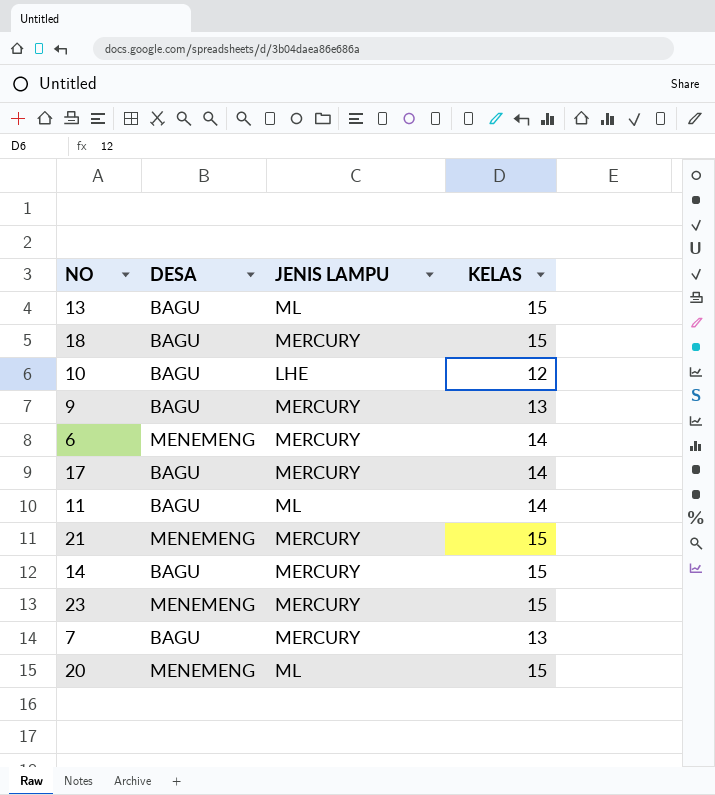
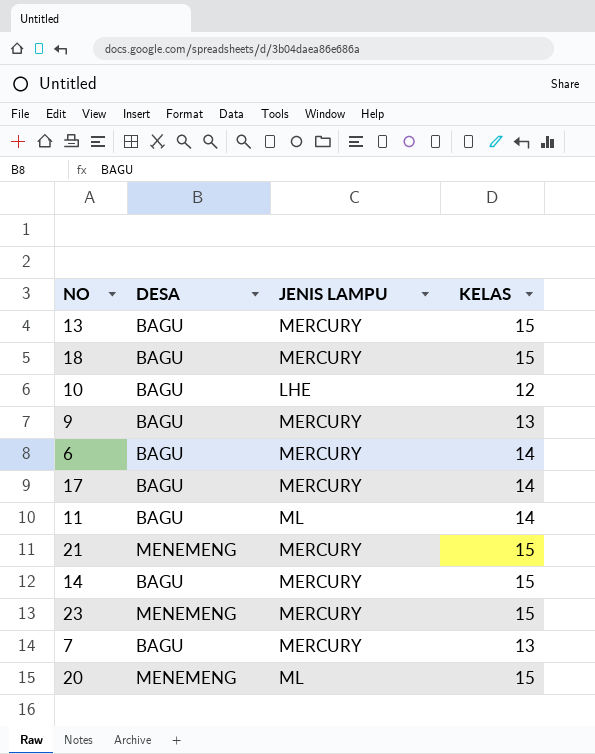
13 | JENIS LAMPU: ML -> MERCURY
6 | DESA: MENEMENG -> BAGU

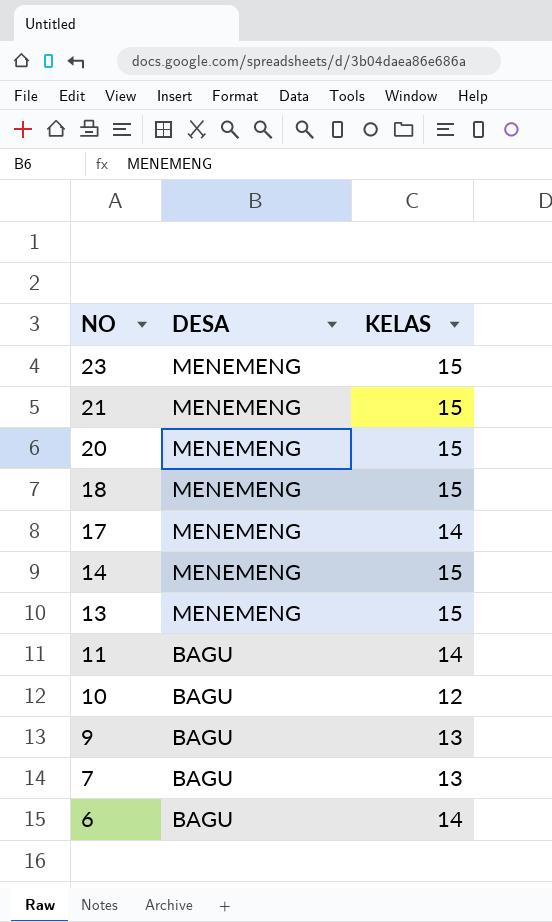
row order: none -> NO descending
column JENIS LAMPU | position: 3 -> none
18 | DESA: BAGU -> MENEMENG
17 | DESA: BAGU -> MENEMENG
14 | DESA: BAGU -> MENEMENG
13 | DESA: BAGU -> MENEMENG

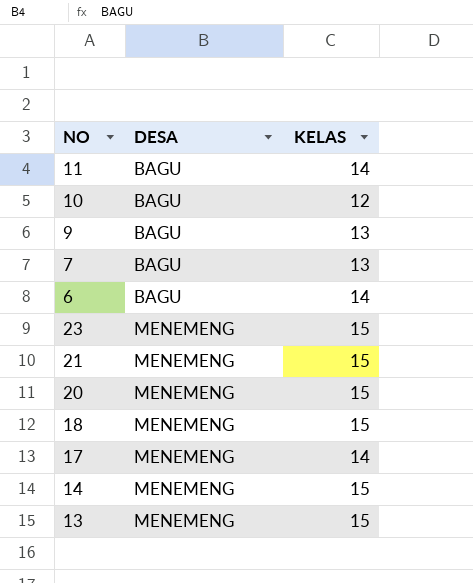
row order: NO descending -> DESA ascending

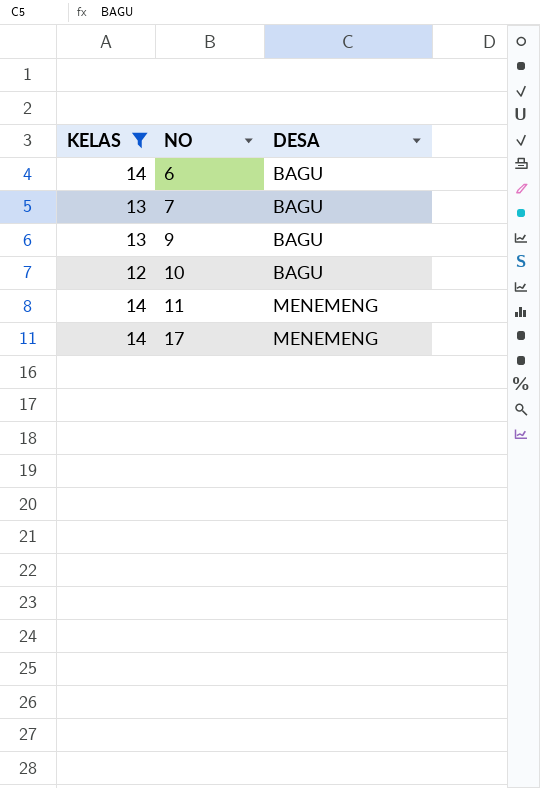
filter: none -> KELAS != 15
row order: DESA ascending -> NO ascending
column KELAS | position: 3 -> 1
11 | DESA: BAGU -> MENEMENG

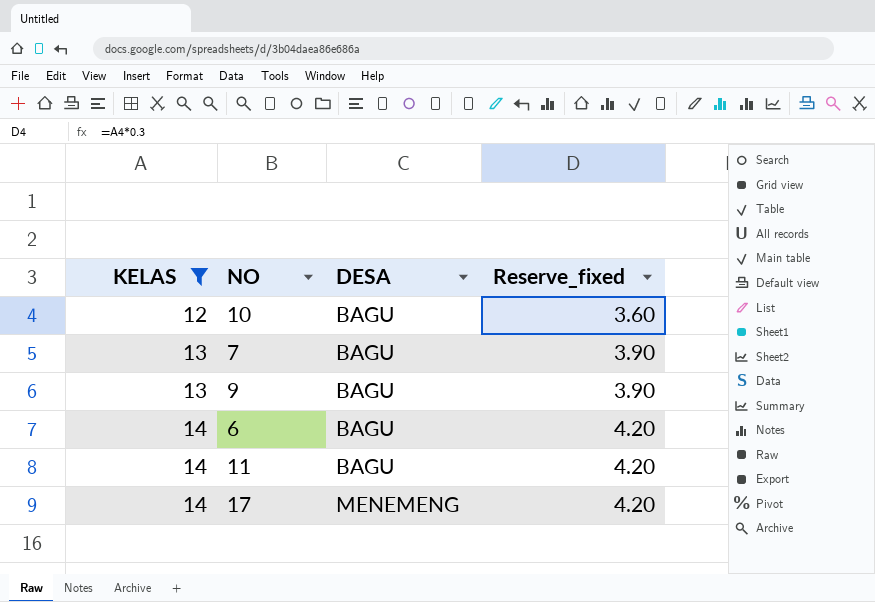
row order: NO ascending -> KELAS ascending
column Reserve_fixed | formula: none -> [KELAS] * 0.3
11 | DESA: MENEMENG -> BAGU

